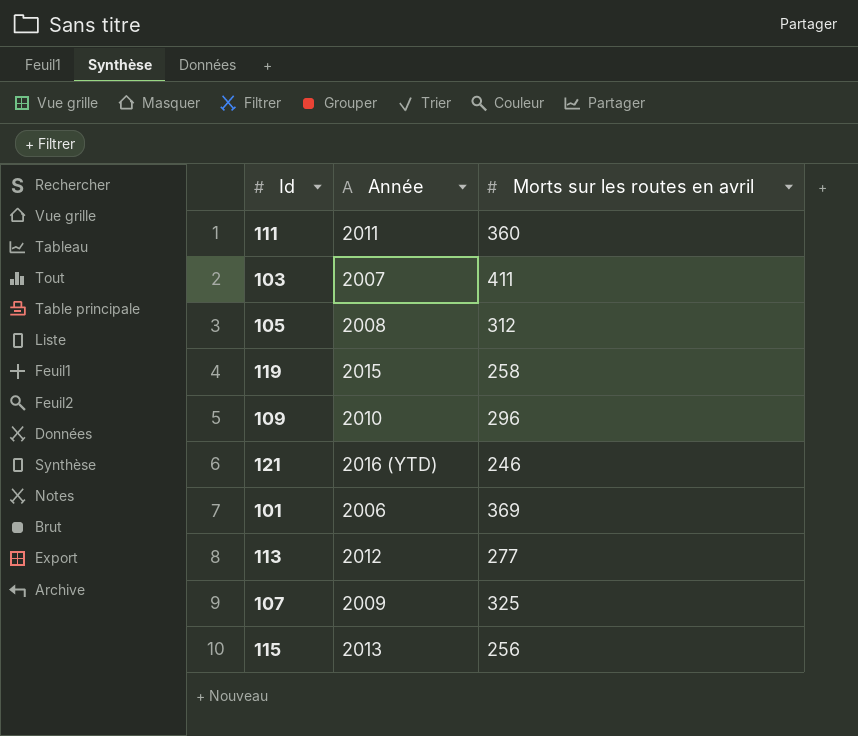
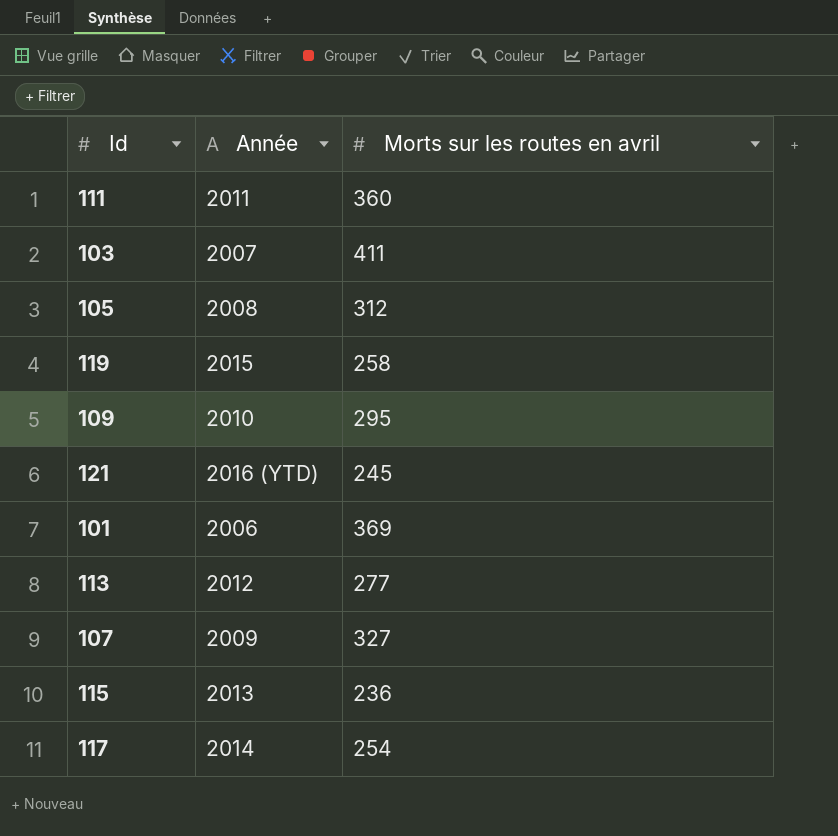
109 | Morts sur les routes en avril: 296 -> 295
121 | Morts sur les routes en avril: 246 -> 245
107 | Morts sur les routes en avril: 325 -> 327
115 | Morts sur les routes en avril: 256 -> 236
row 117: none -> 2014 | 254

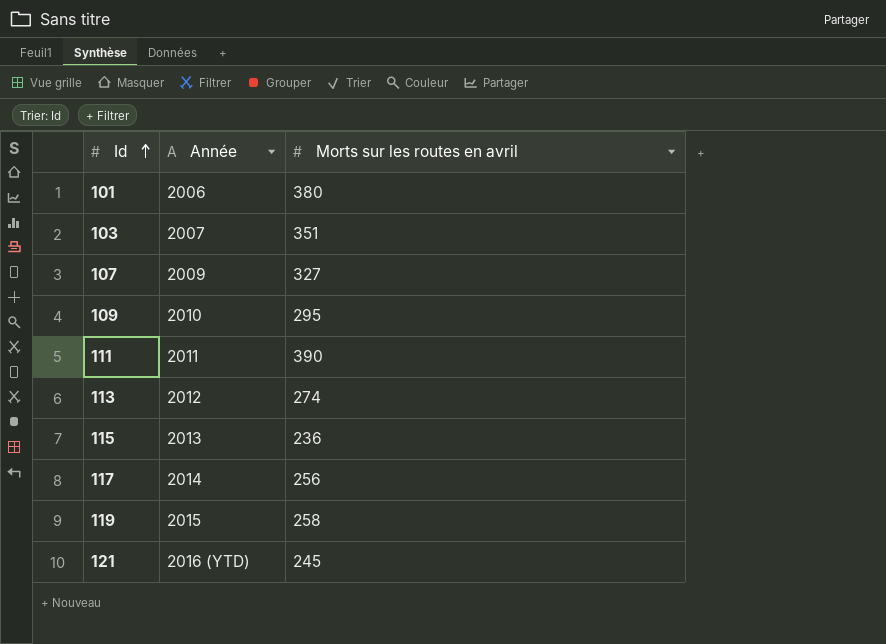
row order: none -> Id ascending
row 105: 2008 | 312 -> none
101 | Morts sur les routes en avril: 369 -> 380
103 | Morts sur les routes en avril: 411 -> 351
111 | Morts sur les routes en avril: 360 -> 390
113 | Morts sur les routes en avril: 277 -> 274
117 | Morts sur les routes en avril: 254 -> 256

